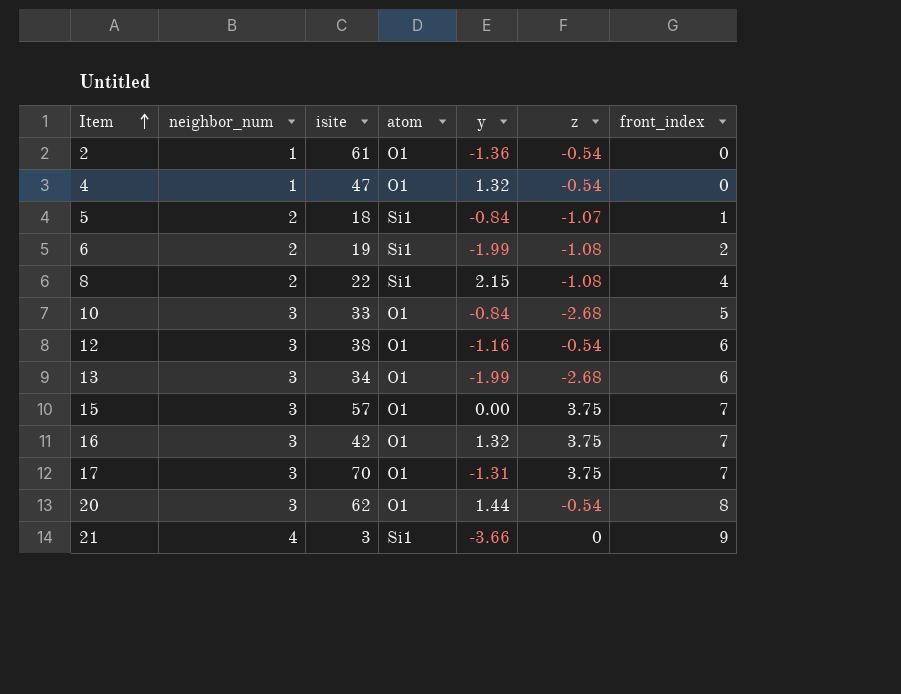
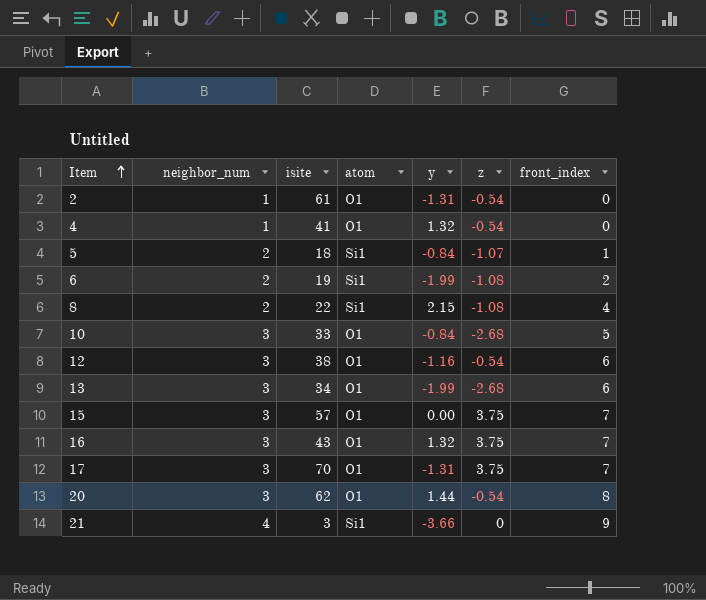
2 | y: -1.36 -> -1.31
4 | isite: 47 -> 41
16 | isite: 42 -> 43

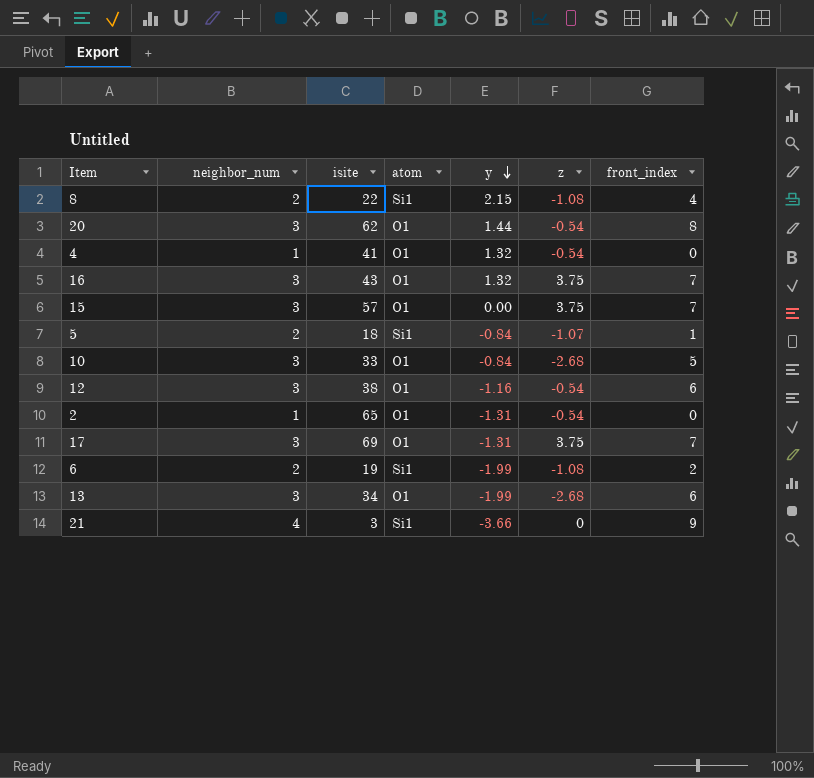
row order: Item ascending -> y descending
2 | isite: 61 -> 65
17 | isite: 70 -> 69

